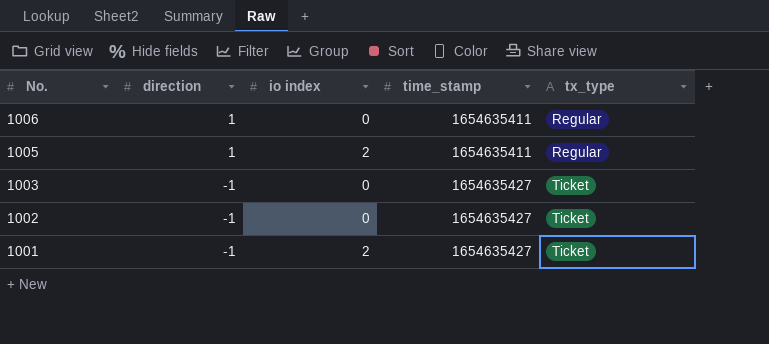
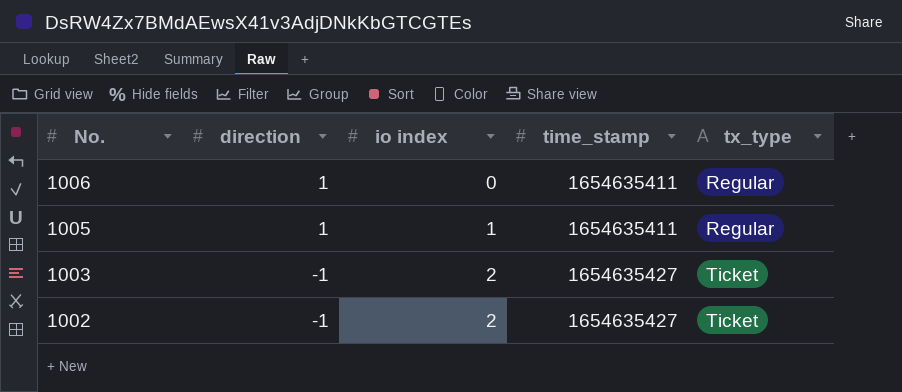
row 1001: -1 | 2 | 1654635427 | Ticket -> none
1005 | io index: 2 -> 1
1003 | io index: 0 -> 2
1002 | io index: 0 -> 2

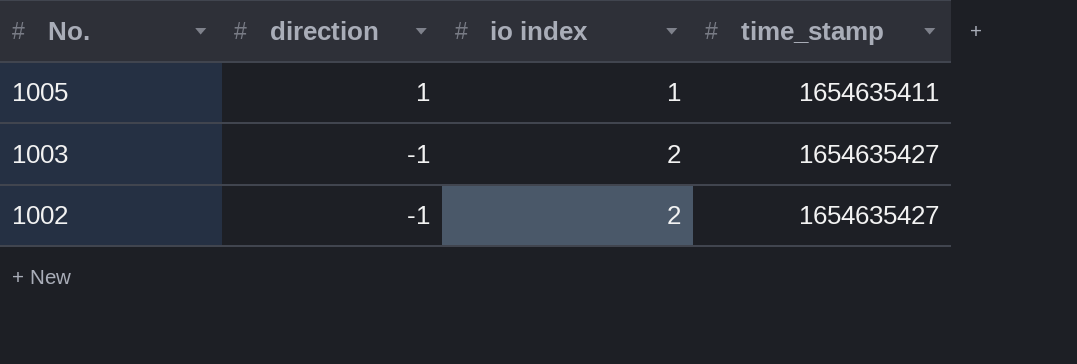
column tx_type | position: 5 -> none
row 1006: 1 | 0 | 1654635411 | Regular -> none

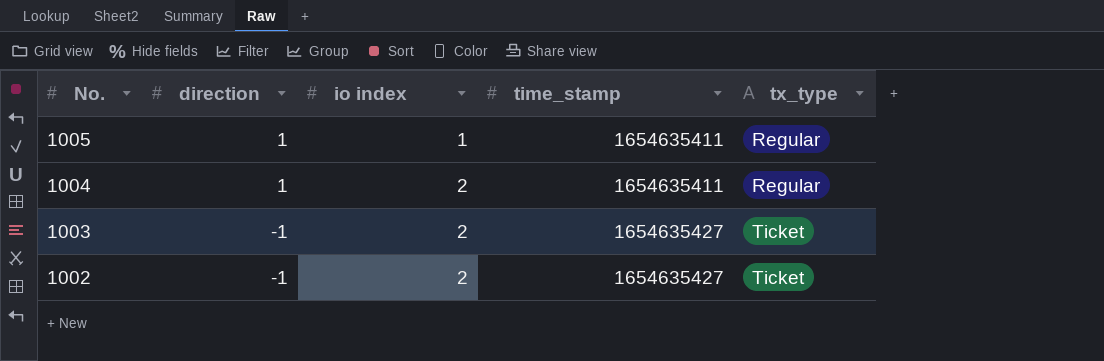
column tx_type | position: none -> 5
row 1004: none -> 1 | 2 | 1654635411 | Regular

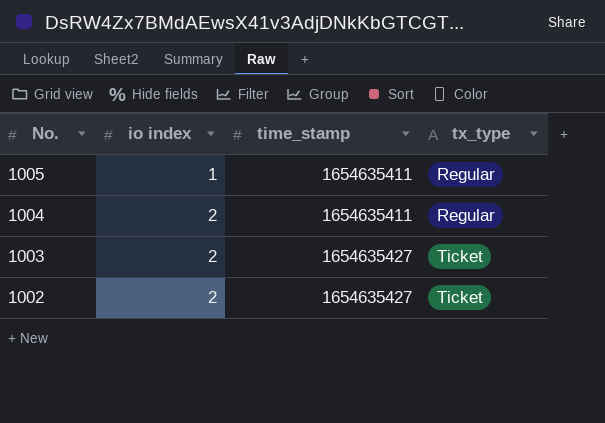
column direction | position: 2 -> none

